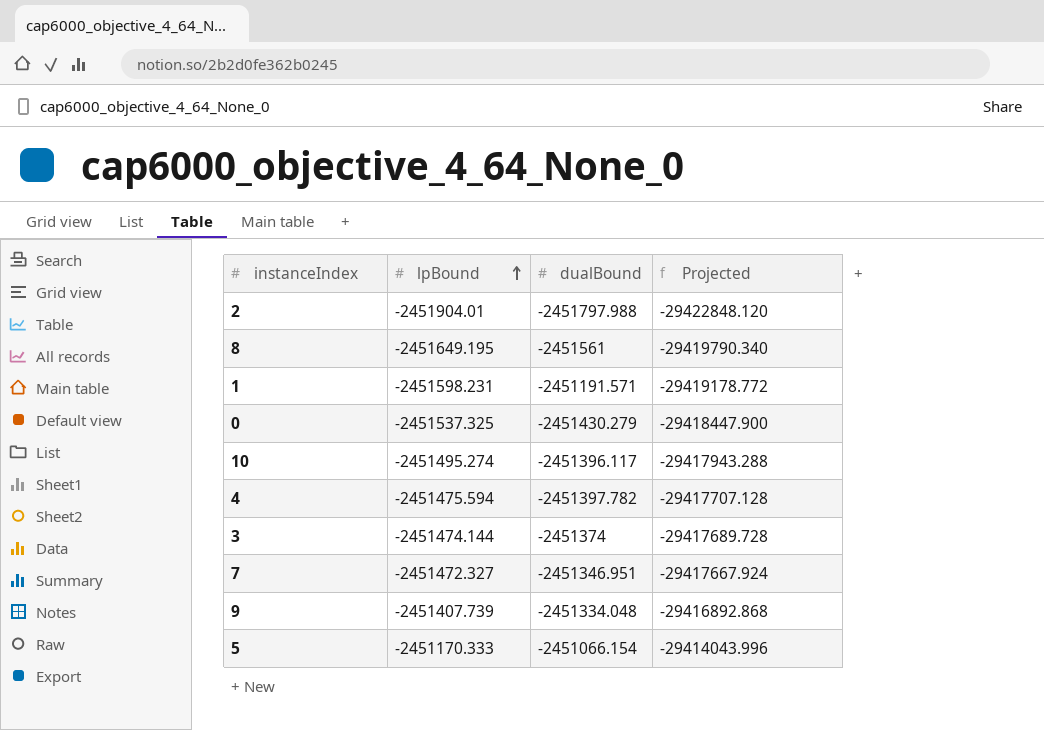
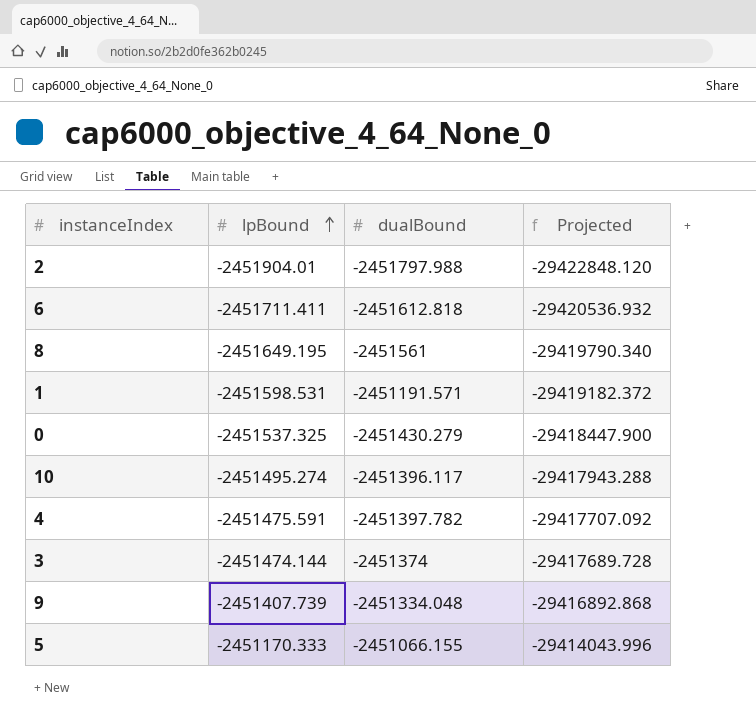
row 7: -2451472.327 | -2451346.951 | -29417667.924 -> none
row 6: none -> -2451711.411 | -2451612.818 | -29420536.932
1 | lpBound: -2451598.231 -> -2451598.531
1 | Projected: -29419178.772 -> -29419182.372
4 | lpBound: -2451475.594 -> -2451475.591
4 | Projected: -29417707.128 -> -29417707.092
5 | dualBound: -2451066.154 -> -2451066.155

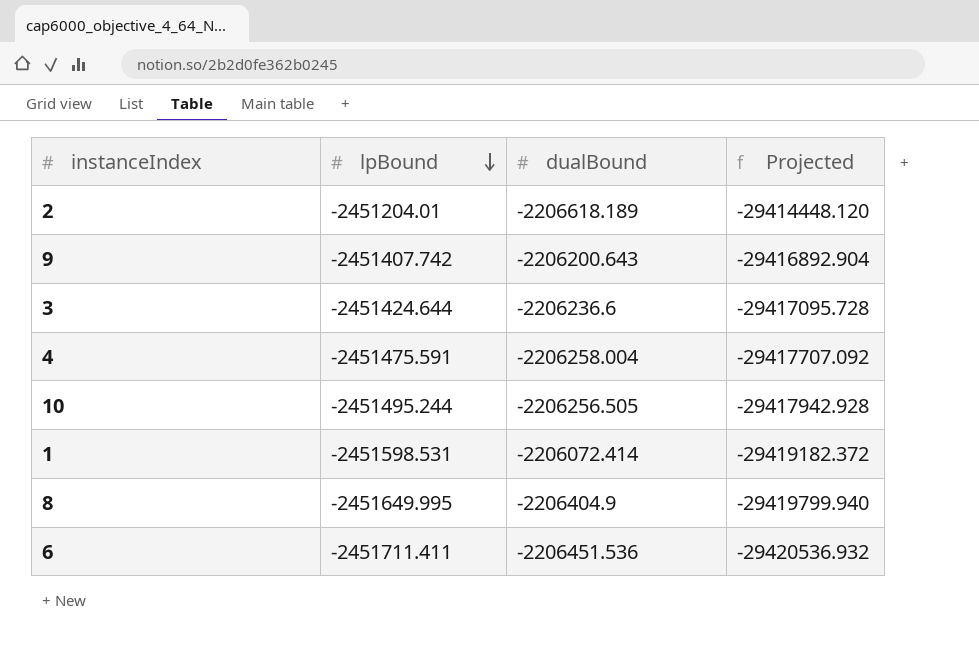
row order: lpBound ascending -> lpBound descending
row 0: -2451537.325 | -2451430.279 | -29418447.900 -> none
row 5: -2451170.333 | -2451066.155 | -29414043.996 -> none
2 | lpBound: -2451904.01 -> -2451204.01
2 | dualBound: -2451797.988 -> -2206618.189
2 | Projected: -29422848.120 -> -29414448.120
9 | lpBound: -2451407.739 -> -2451407.742
9 | dualBound: -2451334.048 -> -2206200.643
9 | Projected: -29416892.868 -> -29416892.904
3 | lpBound: -2451474.144 -> -2451424.644
3 | dualBound: -2451374 -> -2206236.6
3 | Projected: -29417689.728 -> -29417095.728
4 | dualBound: -2451397.782 -> -2206258.004
10 | lpBound: -2451495.274 -> -2451495.244
10 | dualBound: -2451396.117 -> -2206256.505
10 | Projected: -29417943.288 -> -29417942.928
1 | dualBound: -2451191.571 -> -2206072.414
8 | lpBound: -2451649.195 -> -2451649.995
8 | dualBound: -2451561 -> -2206404.9
8 | Projected: -29419790.340 -> -29419799.940
6 | dualBound: -2451612.818 -> -2206451.536

